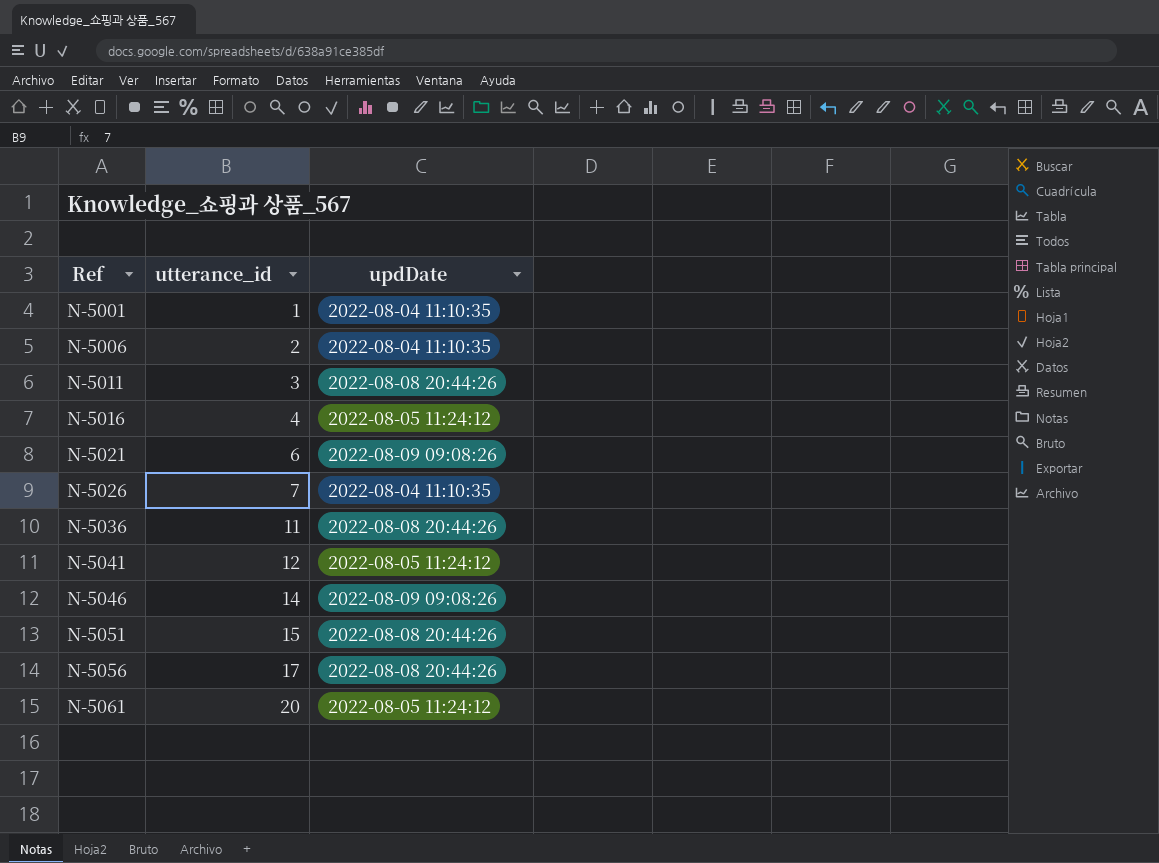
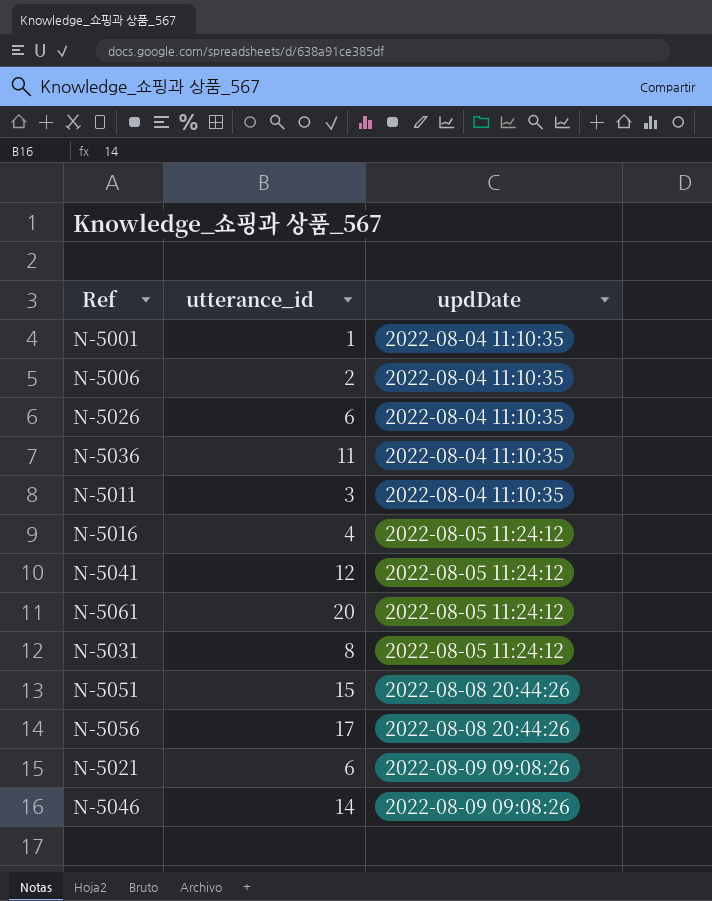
row order: Ref ascending -> updDate ascending
N-5026 | utterance_id: 7 -> 6
N-5036 | updDate: 2022-08-08 20:44:26 -> 2022-08-04 11:10:35
N-5011 | updDate: 2022-08-08 20:44:26 -> 2022-08-04 11:10:35
row N-5031: none -> 8 | 2022-08-05 11:24:12

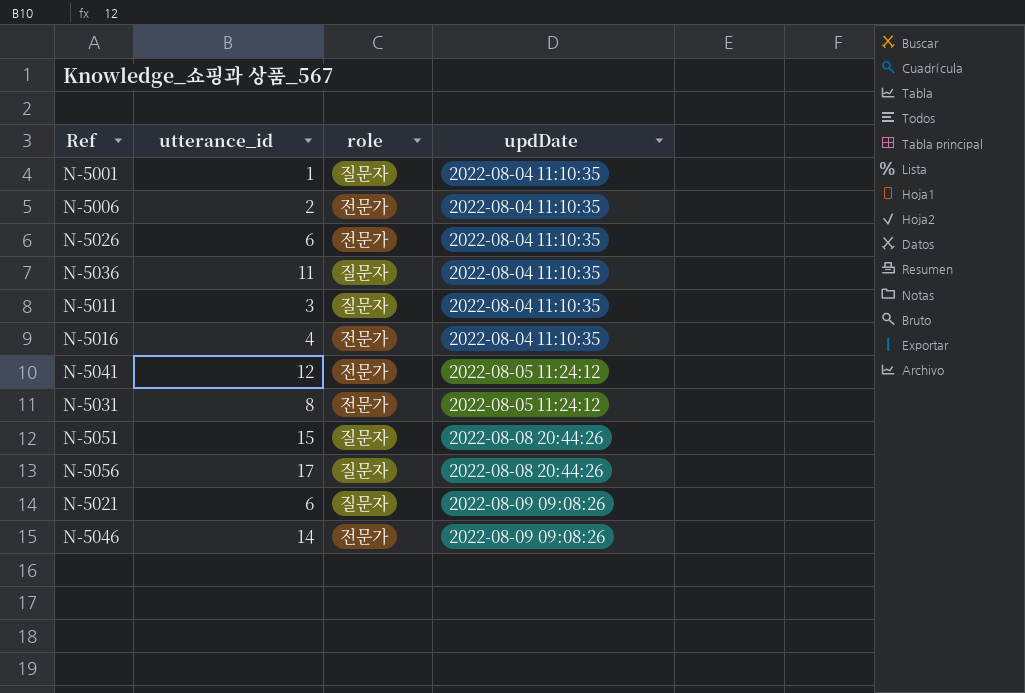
column role | position: none -> 3
row N-5061: 20 | 2022-08-05 11:24:12 -> none
N-5016 | updDate: 2022-08-05 11:24:12 -> 2022-08-04 11:10:35

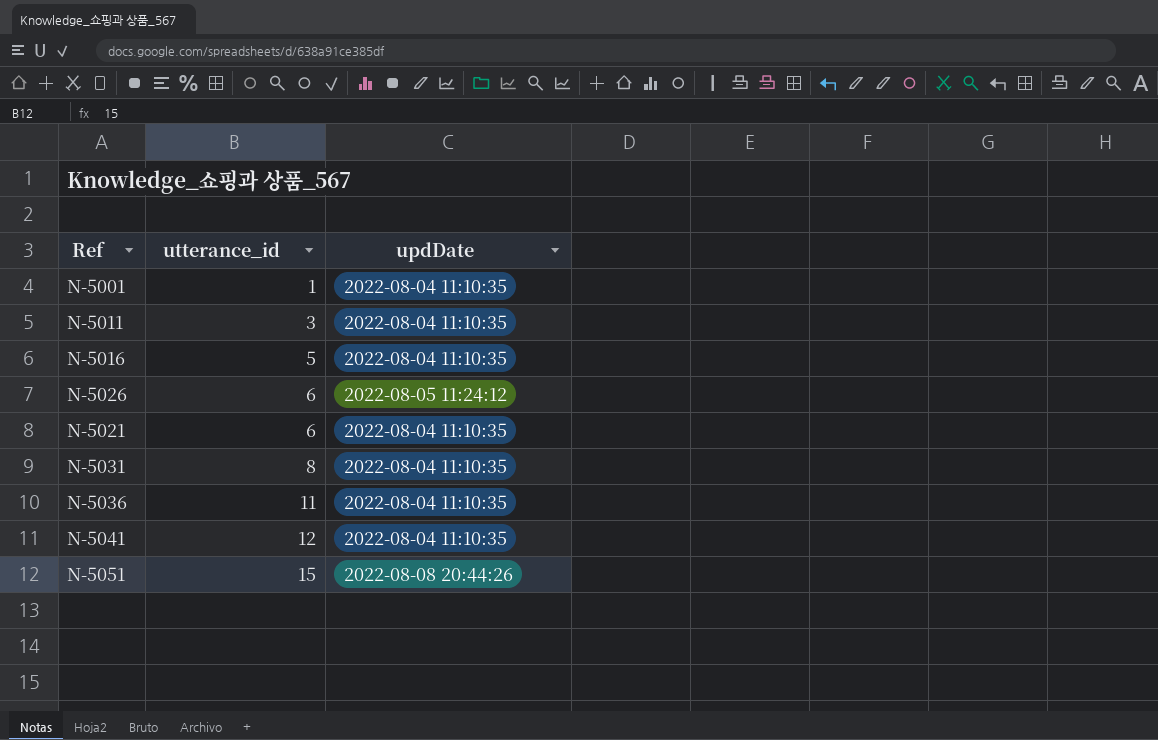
row order: updDate ascending -> utterance_id ascending
column role | position: 3 -> none
row N-5006: 2 | 전문가 | 2022-08-04 11:10:35 -> none
row N-5056: 17 | 질문자 | 2022-08-08 20:44:26 -> none
row N-5046: 14 | 전문가 | 2022-08-09 09:08:26 -> none
N-5016 | utterance_id: 4 -> 5
N-5026 | updDate: 2022-08-04 11:10:35 -> 2022-08-05 11:24:12
N-5021 | updDate: 2022-08-09 09:08:26 -> 2022-08-04 11:10:35
N-5031 | updDate: 2022-08-05 11:24:12 -> 2022-08-04 11:10:35
N-5041 | updDate: 2022-08-05 11:24:12 -> 2022-08-04 11:10:35

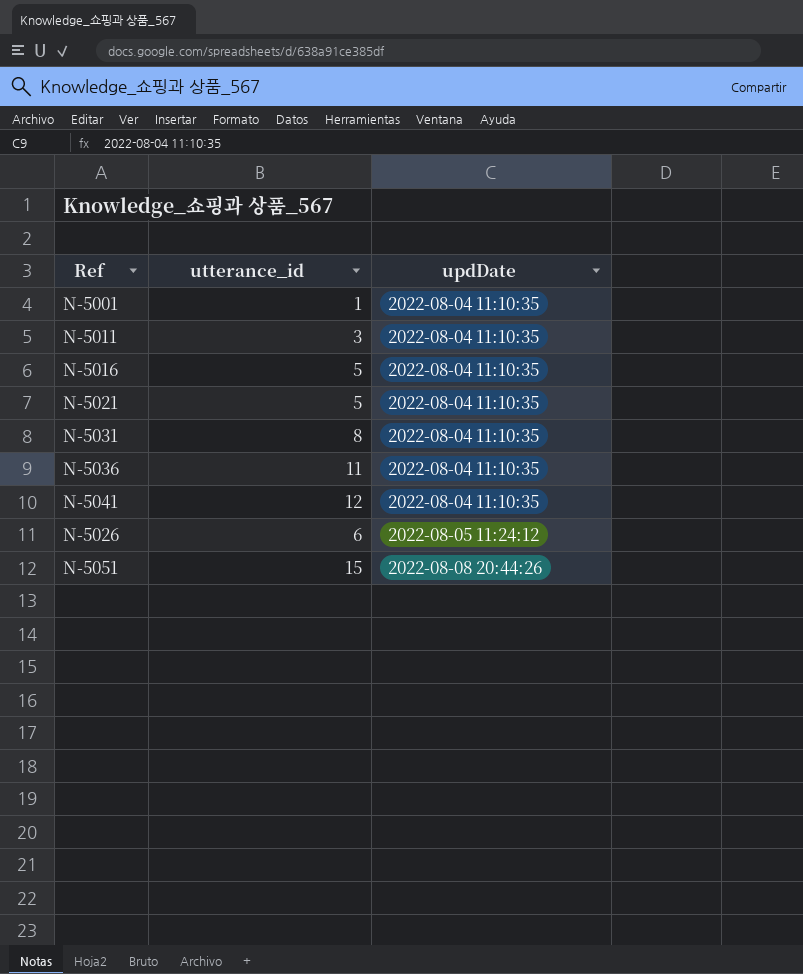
row order: utterance_id ascending -> updDate ascending
N-5021 | utterance_id: 6 -> 5

